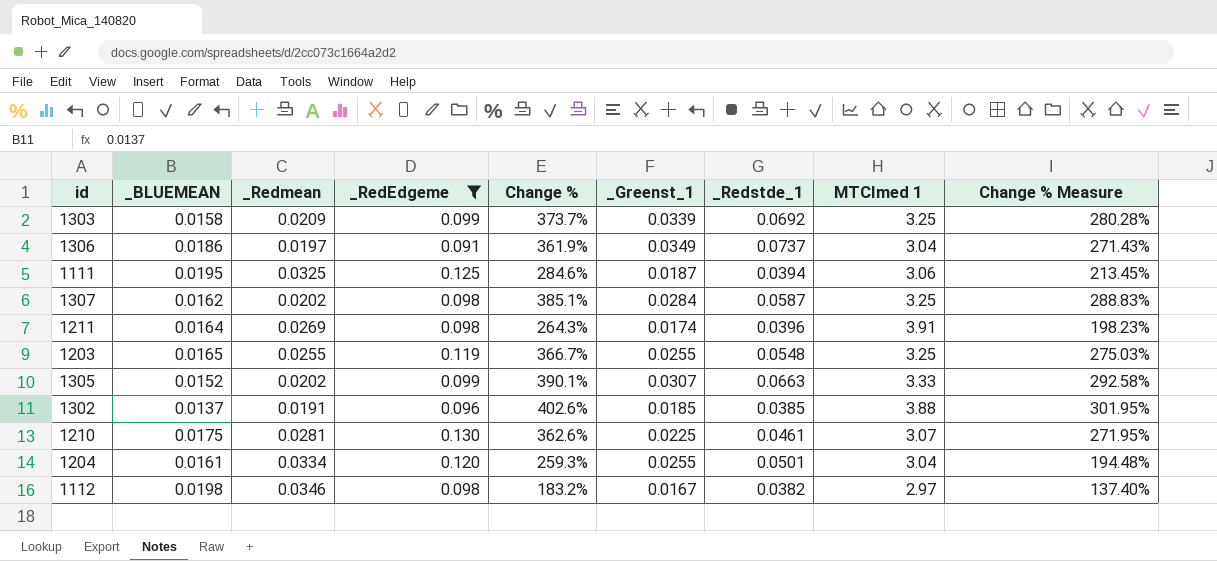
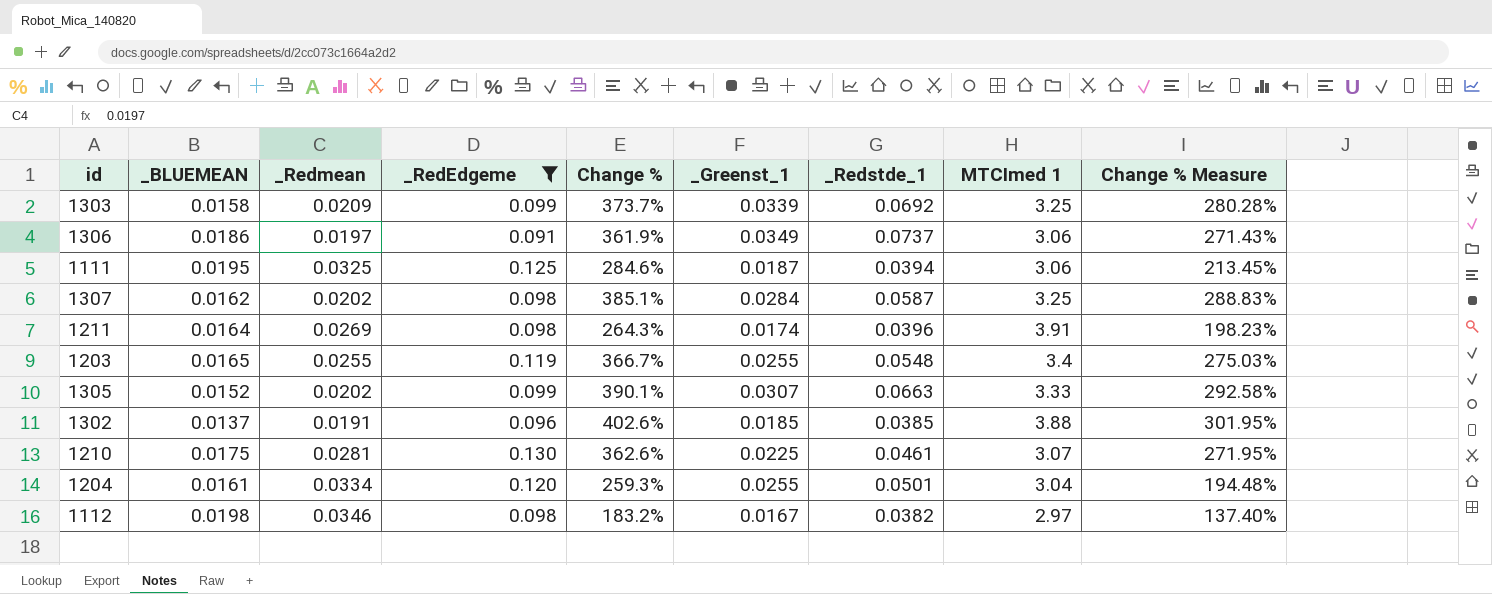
1306 | MTCImed 1: 3.04 -> 3.06
1203 | MTCImed 1: 3.25 -> 3.4

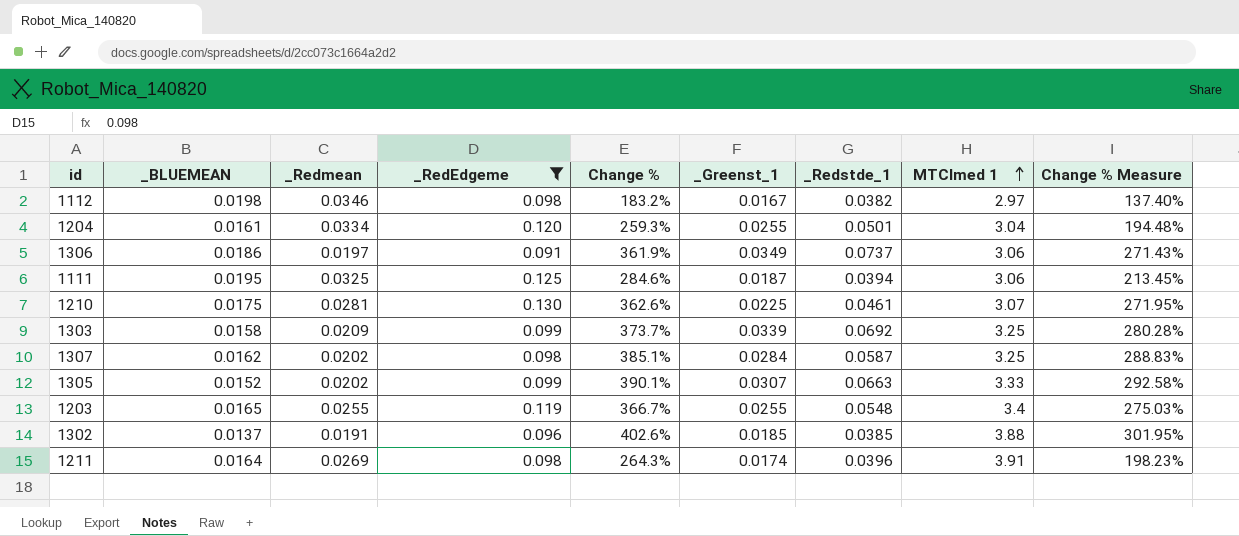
row order: none -> MTCImed 1 ascending

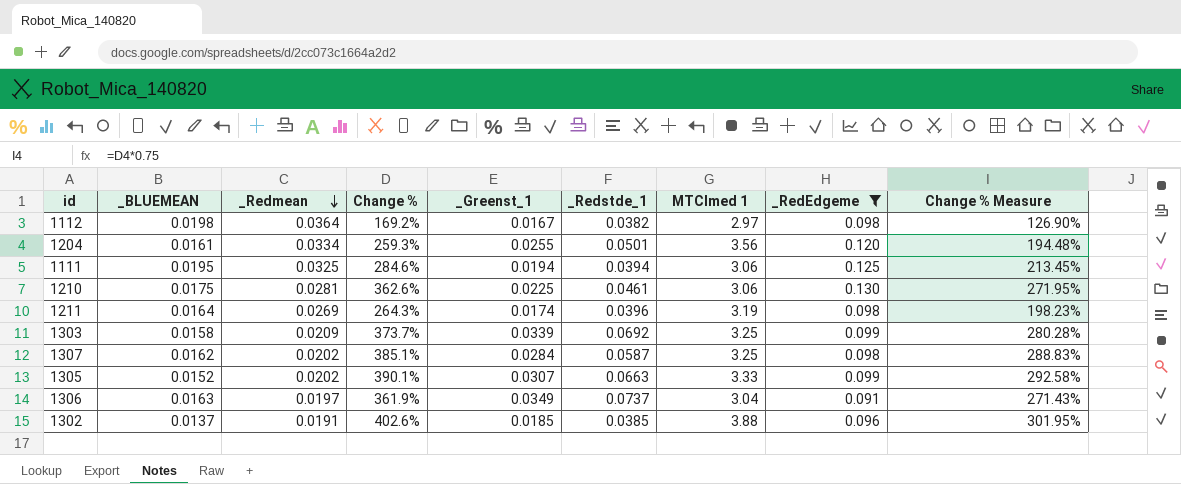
row order: MTCImed 1 ascending -> _Redmean descending
column _RedEdgeme | position: 4 -> 8
row 1203: 0.0165 | 0.0255 | 0.119 | 366.7% | 0.0255 | 0.0548 | 3.4 | 275.03% -> none
1112 | _Redmean: 0.0346 -> 0.0364
1112 | Change %: 183.2% -> 169.2%
1112 | Change % Measure: 137.40% -> 126.90%
1204 | MTCImed 1: 3.04 -> 3.56
1111 | _Greenst_1: 0.0187 -> 0.0194
1210 | MTCImed 1: 3.07 -> 3.06
1211 | MTCImed 1: 3.91 -> 3.19
1306 | _BLUEMEAN: 0.0186 -> 0.0163
1306 | MTCImed 1: 3.06 -> 3.04

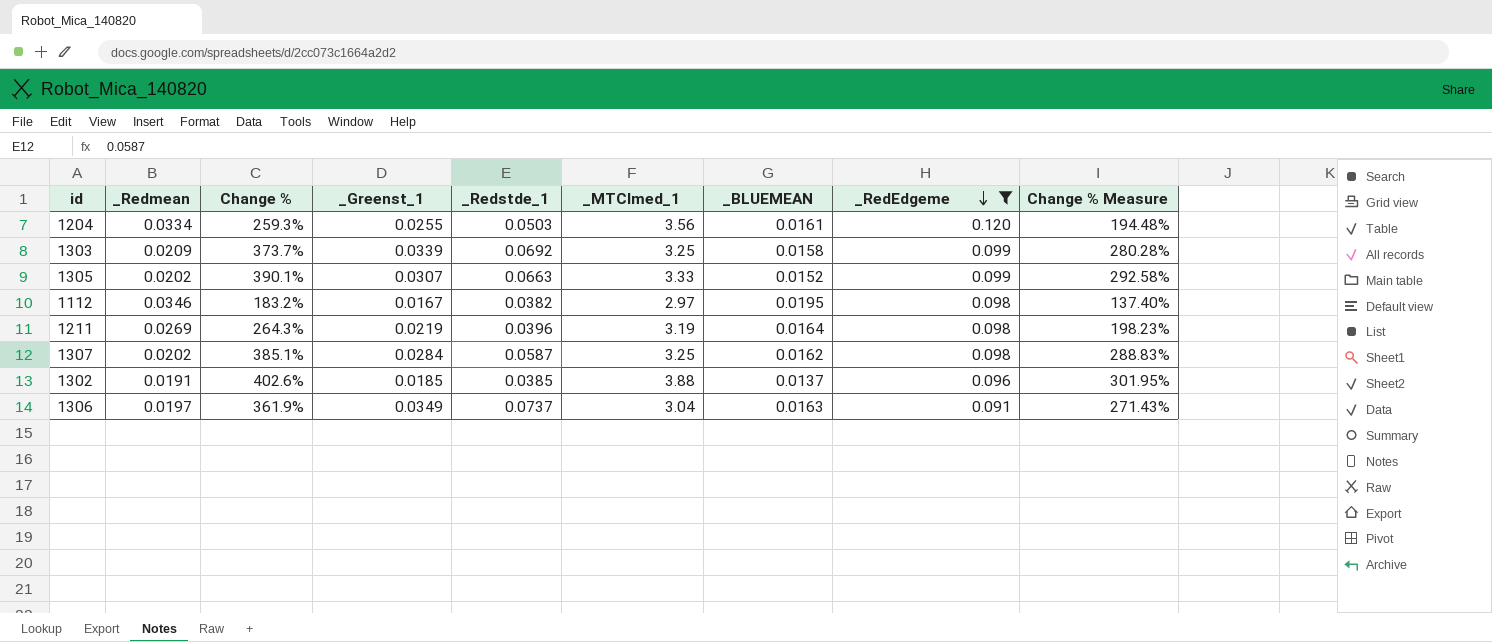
row order: _Redmean descending -> _RedEdgeme descending
column name: MTCImed 1 -> _MTCImed_1
column _BLUEMEAN | position: 2 -> 7
row 1111: 0.0195 | 0.0325 | 284.6% | 0.0194 | 0.0394 | 3.06 | 0.125 | 213.45% -> none
row 1210: 0.0175 | 0.0281 | 362.6% | 0.0225 | 0.0461 | 3.06 | 0.130 | 271.95% -> none
1204 | _Redstde_1: 0.0501 -> 0.0503
1112 | _Redmean: 0.0364 -> 0.0346
1112 | Change %: 169.2% -> 183.2%
1112 | _BLUEMEAN: 0.0198 -> 0.0195
1112 | Change % Measure: 126.90% -> 137.40%
1211 | _Greenst_1: 0.0174 -> 0.0219

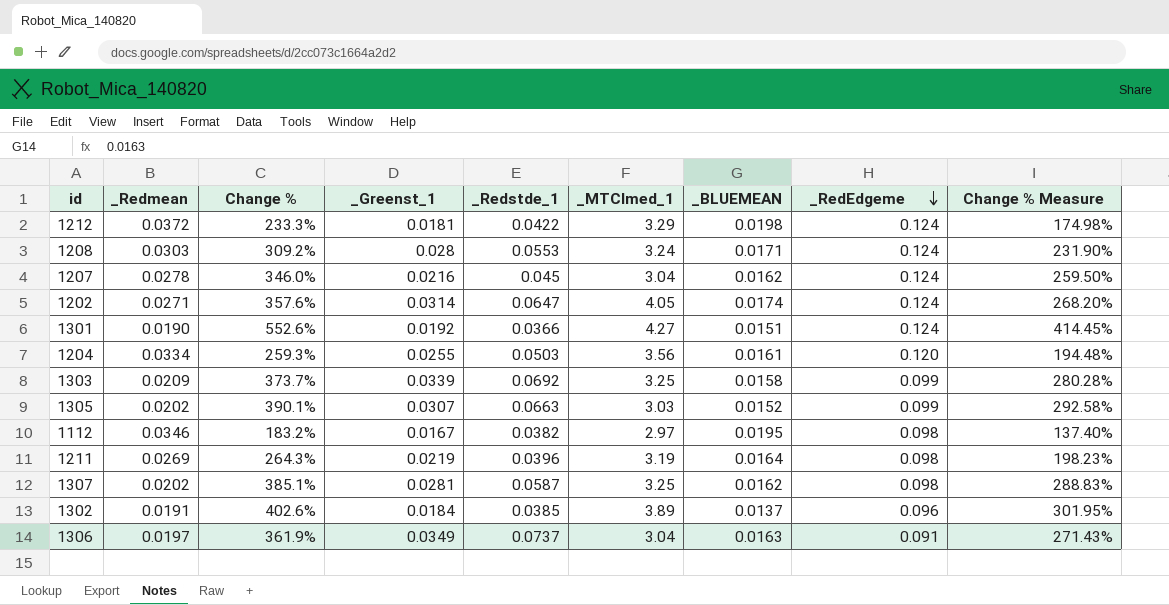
filter: _RedEdgeme != 0.124 -> none
1305 | _MTCImed_1: 3.33 -> 3.03
1307 | _Greenst_1: 0.0284 -> 0.0281
1302 | _Greenst_1: 0.0185 -> 0.0184
1302 | _MTCImed_1: 3.88 -> 3.89

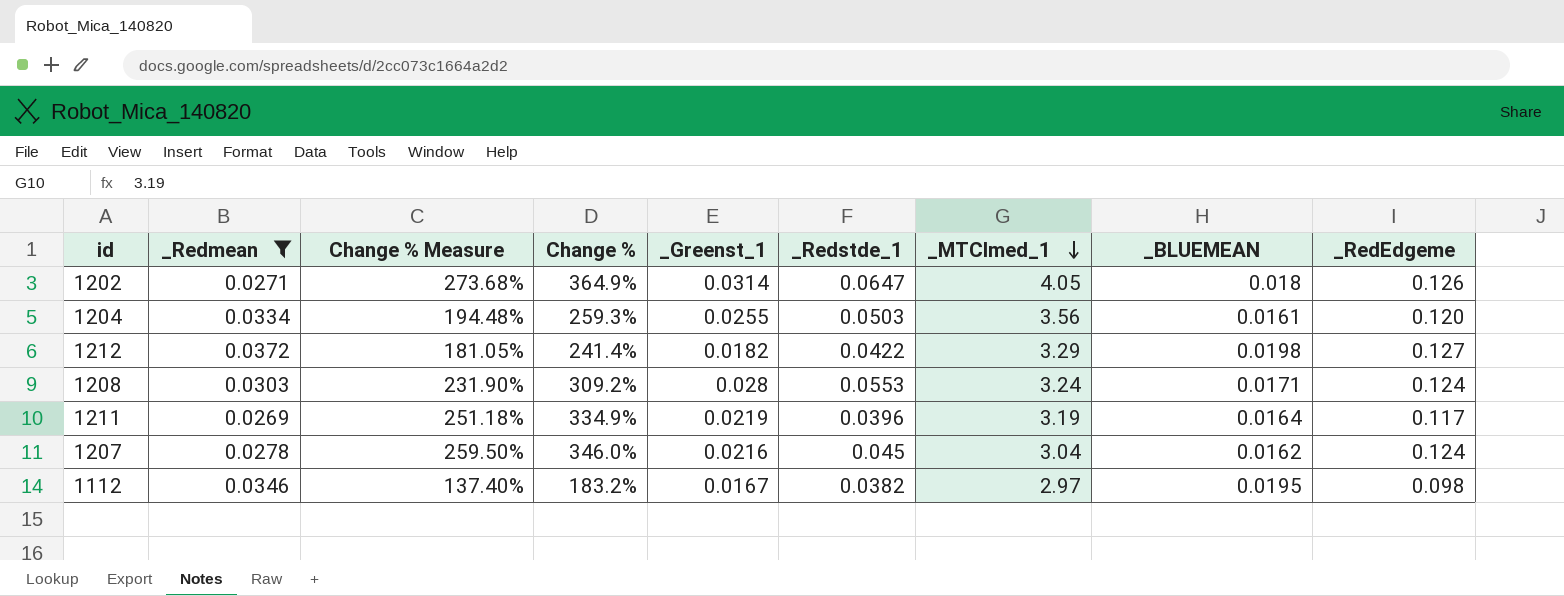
filter: none -> _Redmean >= 0.0269
row order: _RedEdgeme descending -> _MTCImed_1 descending
column Change % Measure | position: 9 -> 3
1202 | Change % Measure: 268.20% -> 273.68%
1202 | Change %: 357.6% -> 364.9%
1202 | _BLUEMEAN: 0.0174 -> 0.018
1202 | _RedEdgeme: 0.124 -> 0.126
1212 | Change % Measure: 174.98% -> 181.05%
1212 | Change %: 233.3% -> 241.4%
1212 | _Greenst_1: 0.0181 -> 0.0182
1212 | _RedEdgeme: 0.124 -> 0.127
1211 | Change % Measure: 198.23% -> 251.18%
1211 | Change %: 264.3% -> 334.9%
1211 | _RedEdgeme: 0.098 -> 0.117

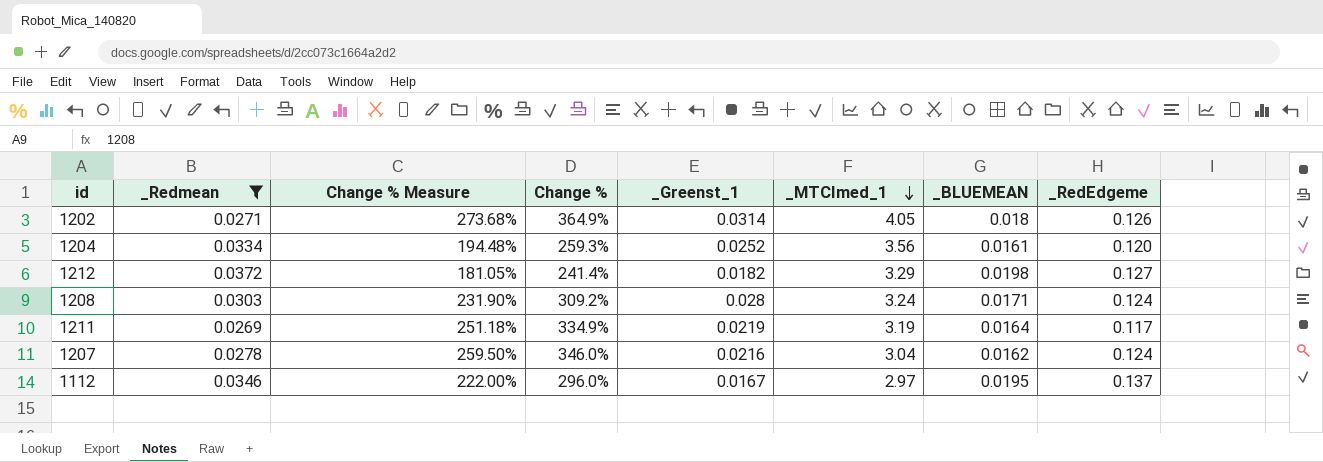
column _Redstde_1 | position: 6 -> none
1204 | _Greenst_1: 0.0255 -> 0.0252
1112 | Change % Measure: 137.40% -> 222.00%
1112 | Change %: 183.2% -> 296.0%
1112 | _RedEdgeme: 0.098 -> 0.137

